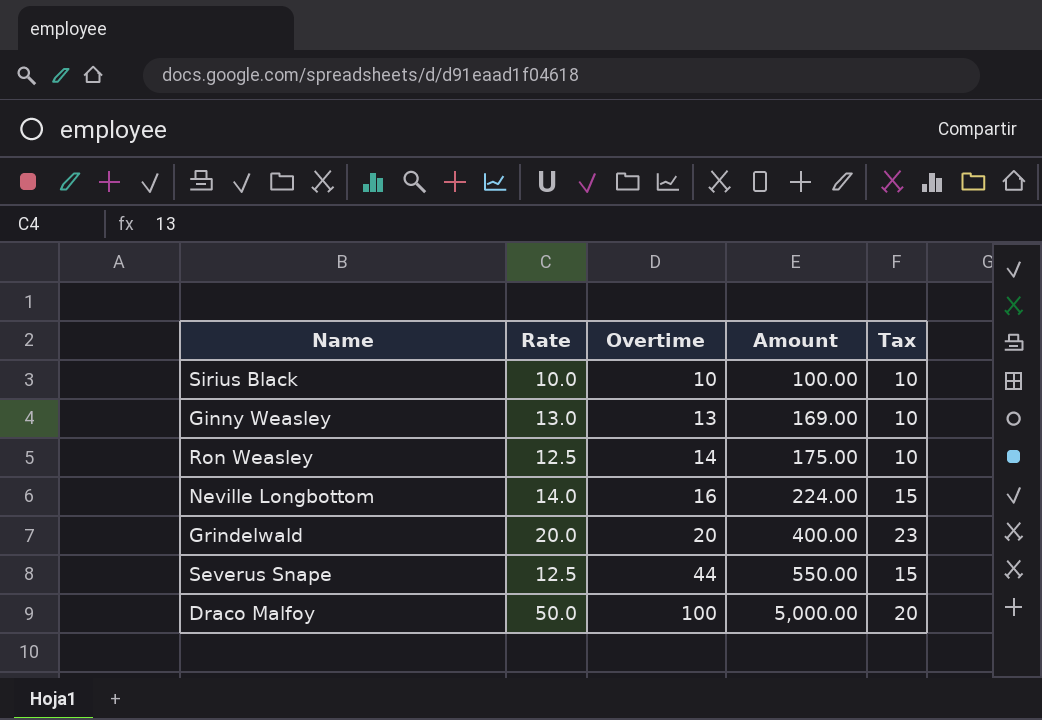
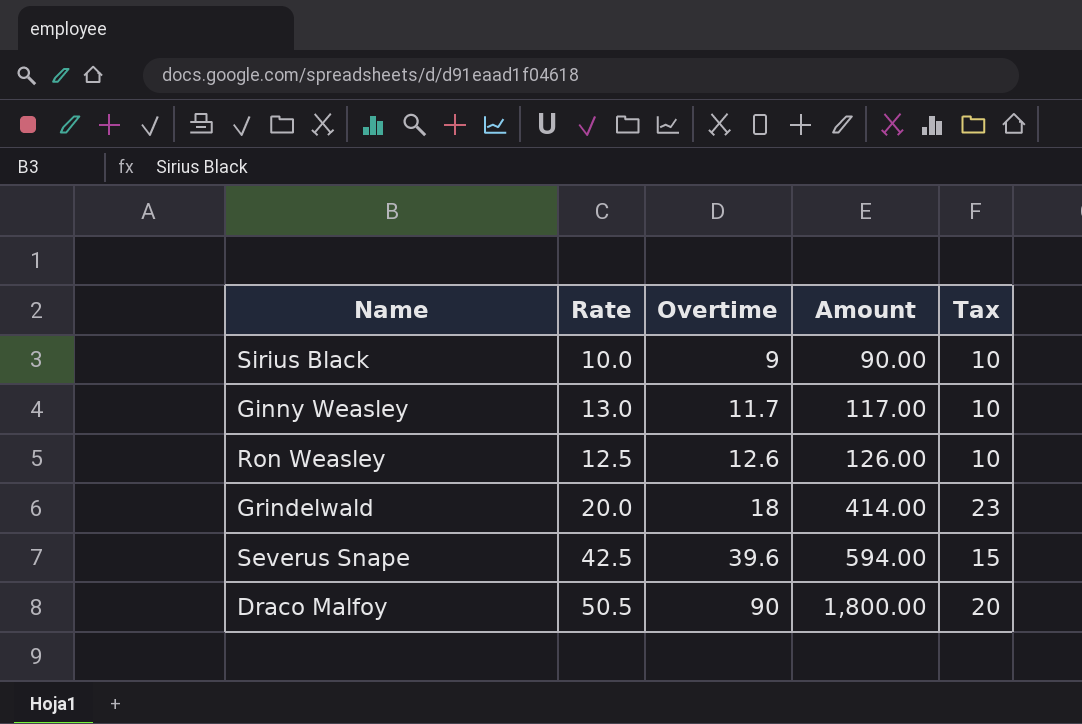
column Amount | formula: [Rate] * [Overtime] -> [Overtime] * [Tax]
row Neville Longbottom: 14.0 | 16 | 224.00 | 15 -> none
Sirius Black | Overtime: 10 -> 9
Ginny Weasley | Overtime: 13 -> 11.7
Ron Weasley | Overtime: 14 -> 12.6
Grindelwald | Overtime: 20 -> 18
Severus Snape | Rate: 12.5 -> 42.5
Severus Snape | Overtime: 44 -> 39.6
Draco Malfoy | Rate: 50.0 -> 50.5
Draco Malfoy | Overtime: 100 -> 90

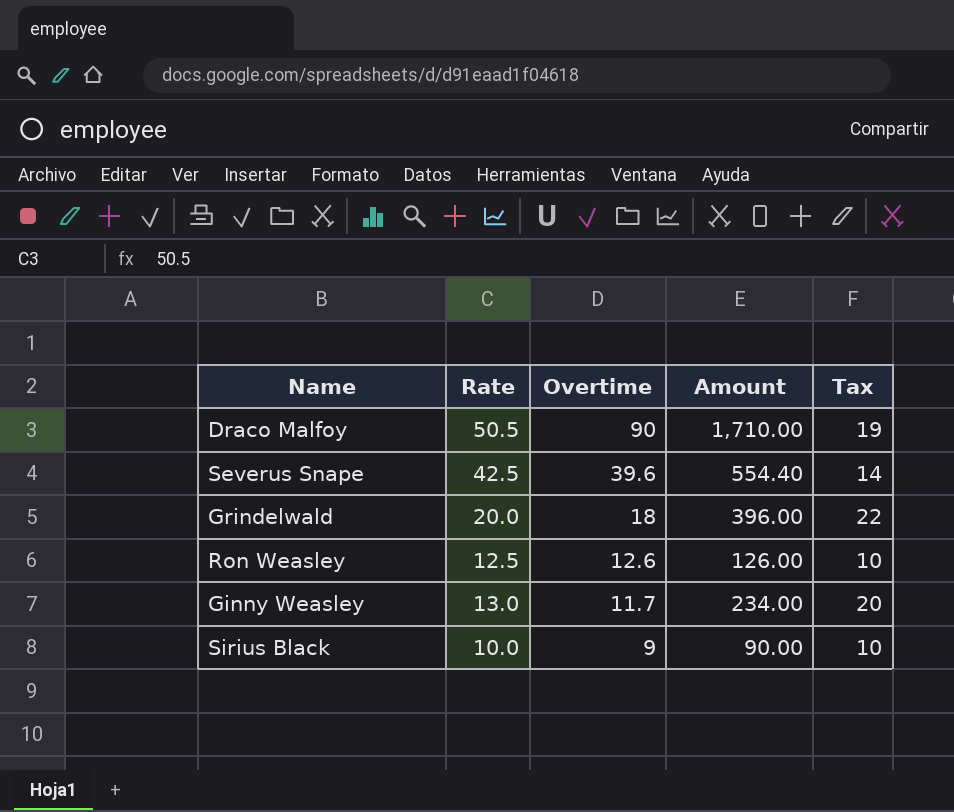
row order: Overtime ascending -> Overtime descending
Draco Malfoy | Amount: 1,800.00 -> 1,710.00
Draco Malfoy | Tax: 20 -> 19
Severus Snape | Amount: 594.00 -> 554.40
Severus Snape | Tax: 15 -> 14
Grindelwald | Amount: 414.00 -> 396.00
Grindelwald | Tax: 23 -> 22
Ginny Weasley | Amount: 117.00 -> 234.00
Ginny Weasley | Tax: 10 -> 20

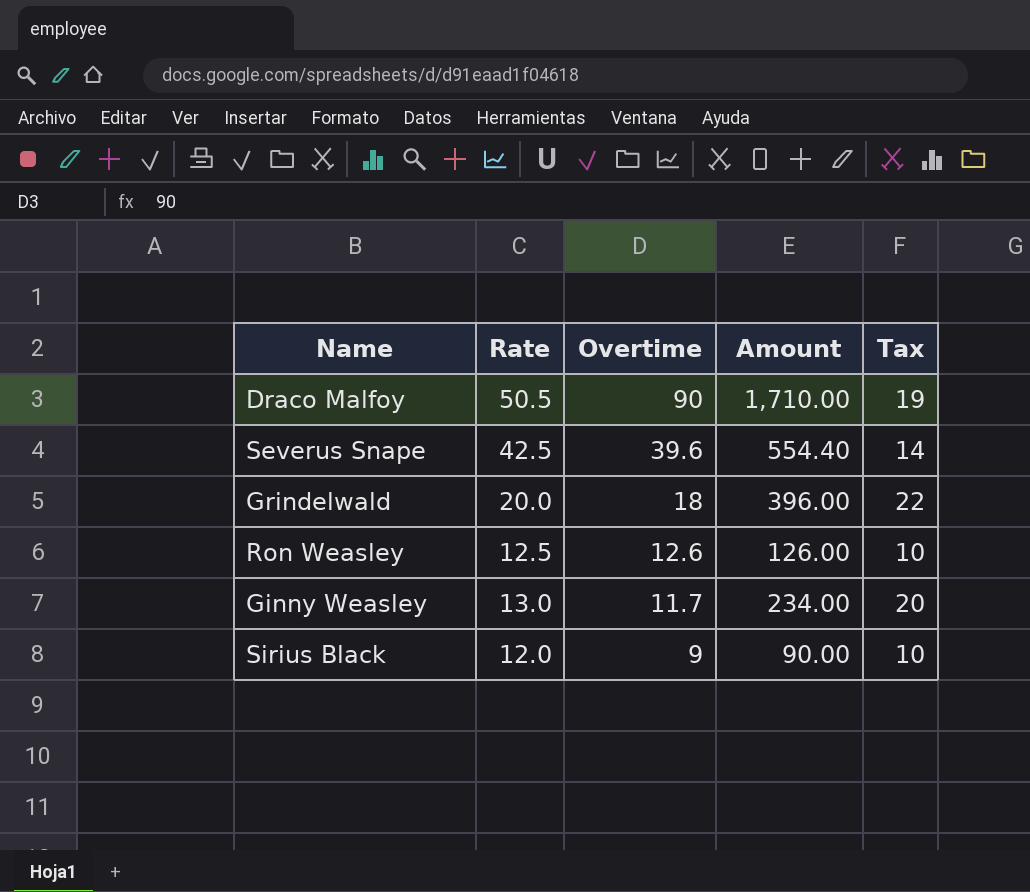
Sirius Black | Rate: 10.0 -> 12.0

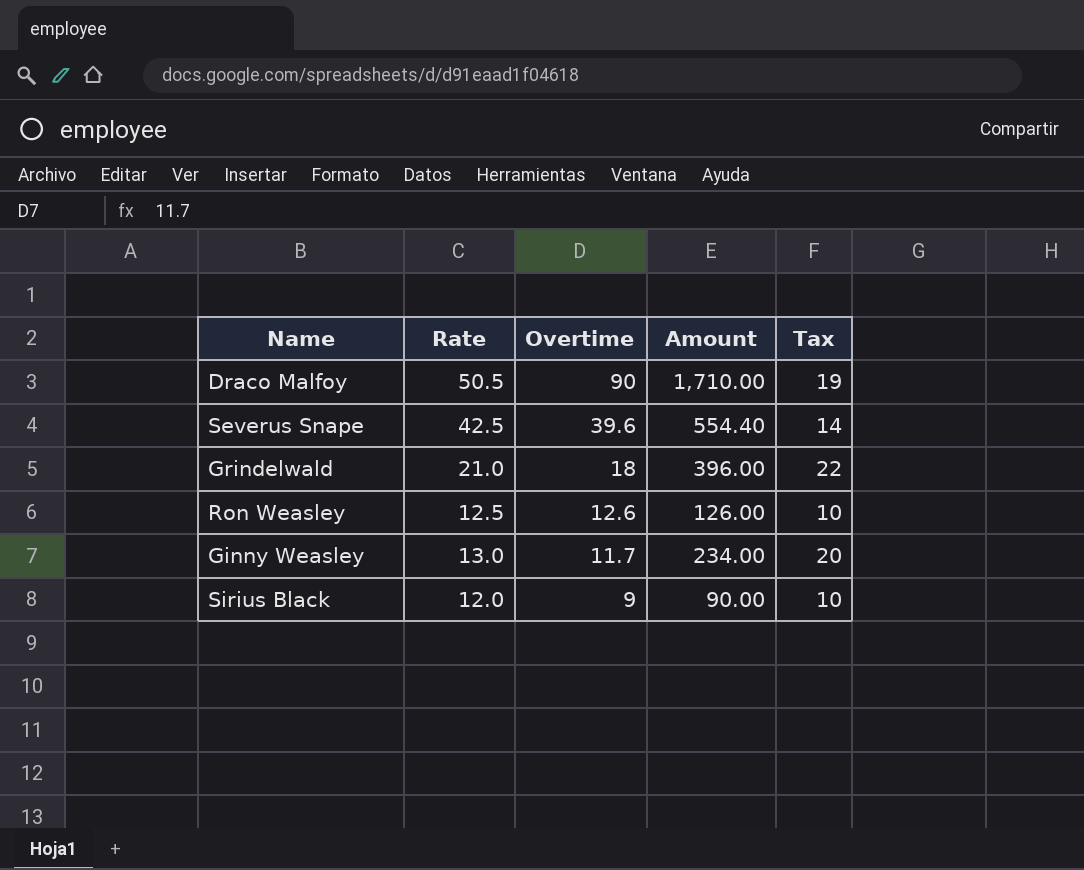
Grindelwald | Rate: 20.0 -> 21.0

